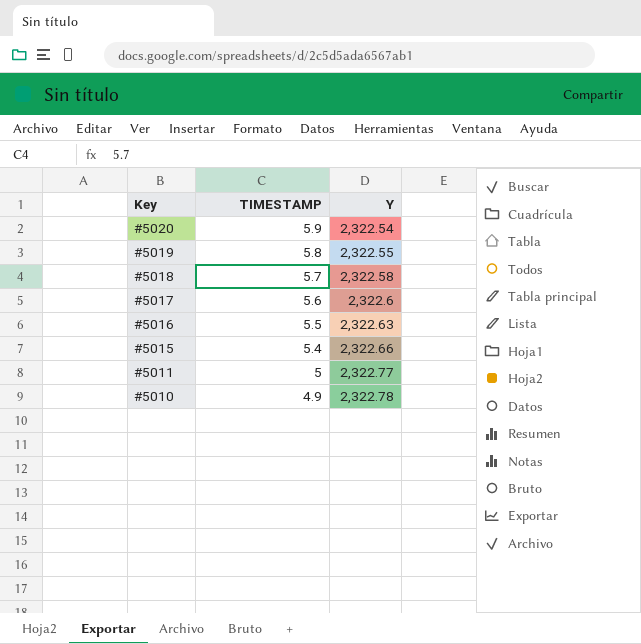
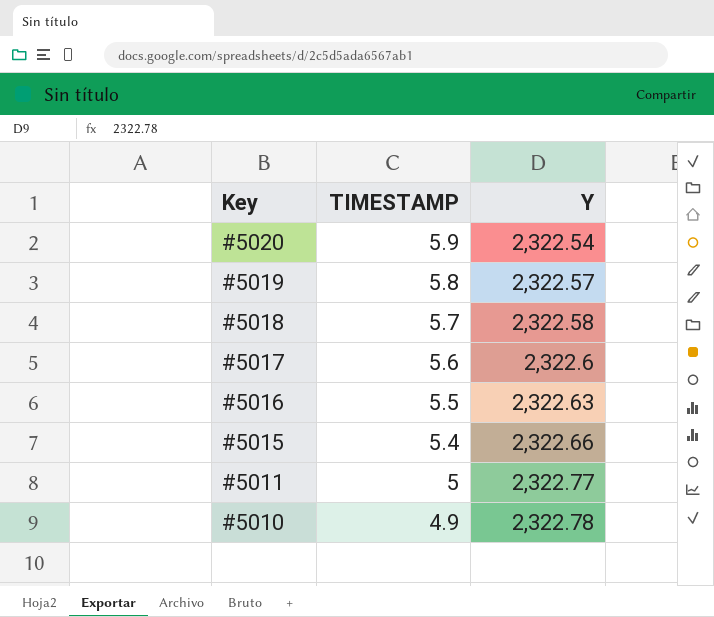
#5019 | Y: 2,322.55 -> 2,322.57

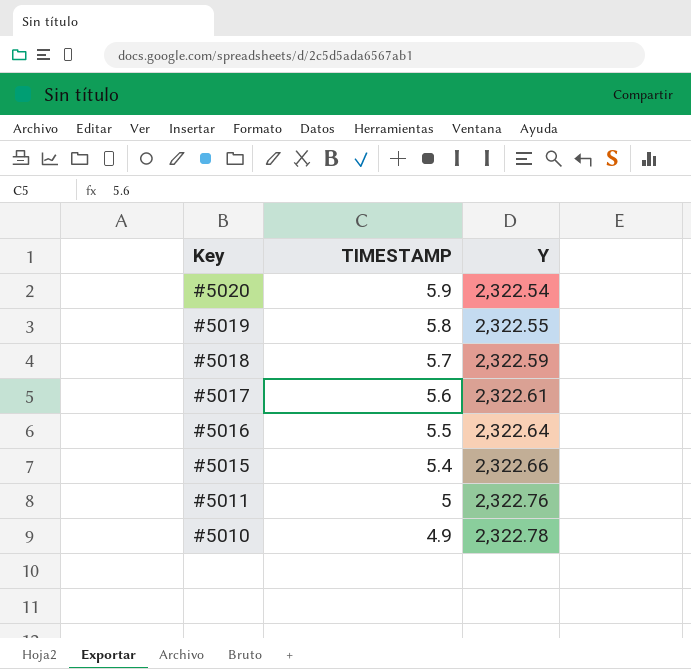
#5019 | Y: 2,322.57 -> 2,322.55
#5018 | Y: 2,322.58 -> 2,322.59
#5017 | Y: 2,322.6 -> 2,322.61
#5016 | Y: 2,322.63 -> 2,322.64
#5011 | Y: 2,322.77 -> 2,322.76

